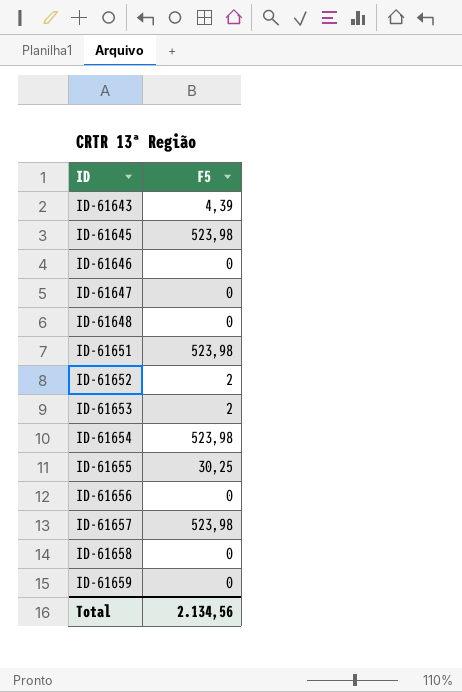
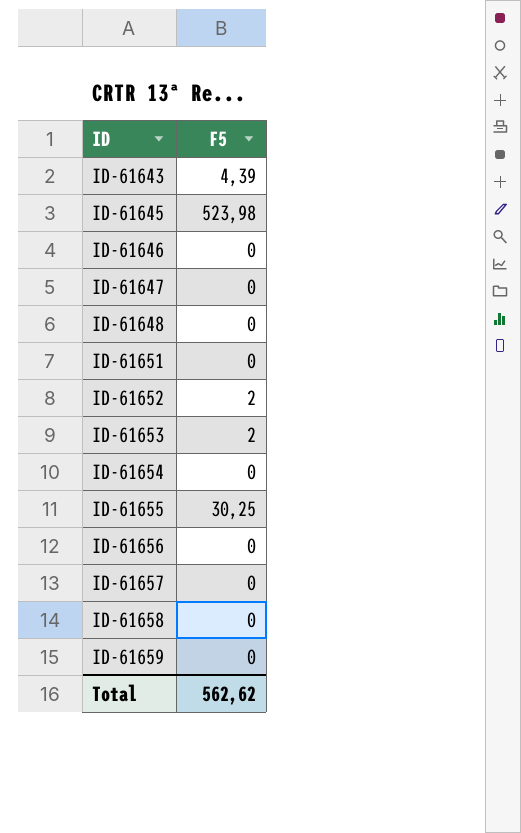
ID-61651 | F5: 523,98 -> 0
ID-61654 | F5: 523,98 -> 0
ID-61657 | F5: 523,98 -> 0
Total | F5: 2.134,56 -> 562,62

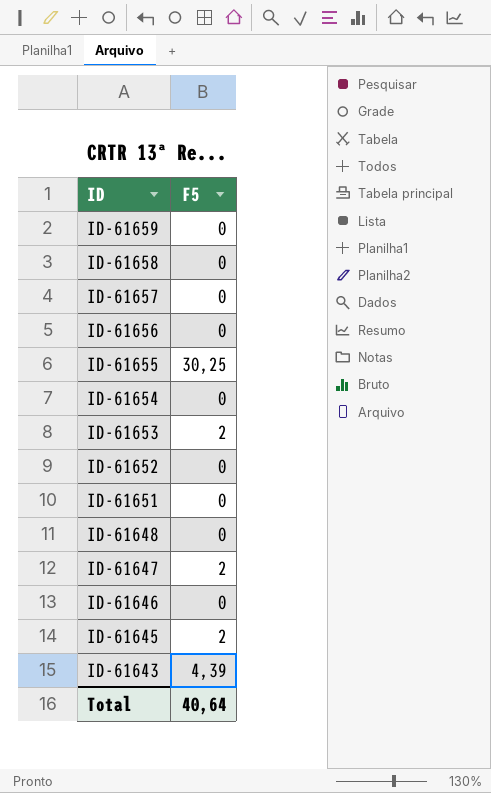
row order: ID ascending -> ID descending
ID-61652 | F5: 2 -> 0
ID-61647 | F5: 0 -> 2
ID-61645 | F5: 523,98 -> 2
Total | F5: 562,62 -> 40,64

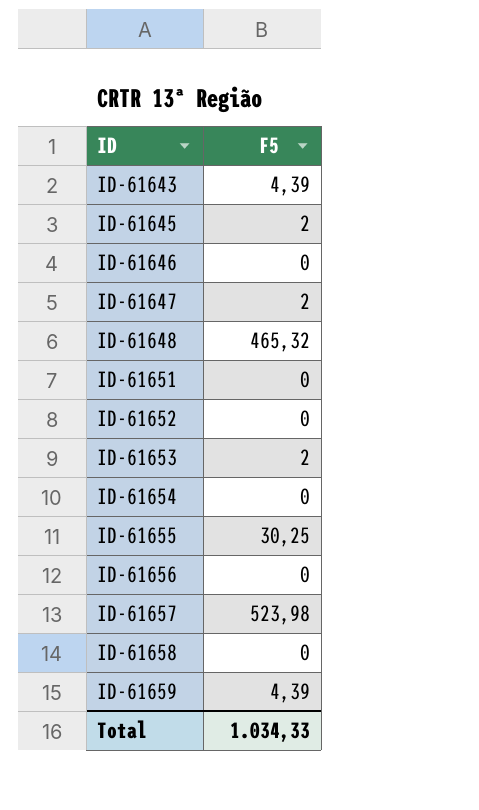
row order: ID descending -> ID ascending
ID-61648 | F5: 0 -> 465,32
ID-61657 | F5: 0 -> 523,98
ID-61659 | F5: 0 -> 4,39
Total | F5: 40,64 -> 1.034,33

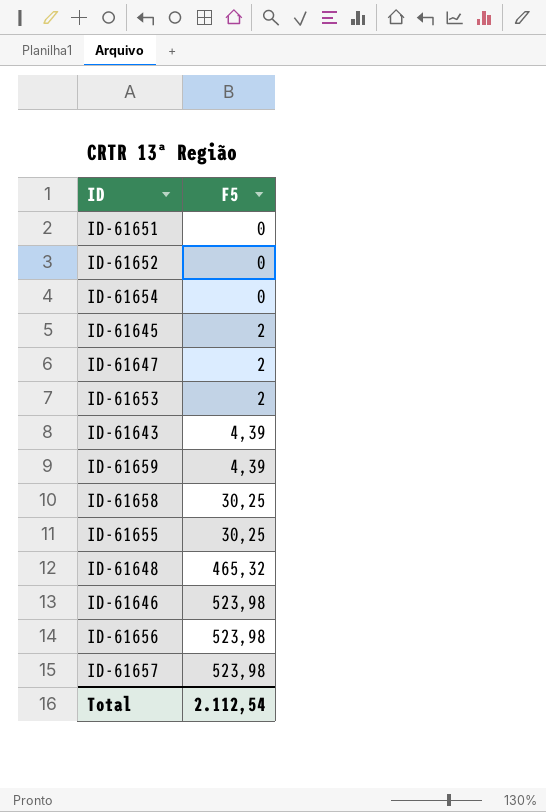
row order: ID ascending -> F5 ascending
ID-61658 | F5: 0 -> 30,25
ID-61646 | F5: 0 -> 523,98
ID-61656 | F5: 0 -> 523,98
Total | F5: 1.034,33 -> 2.112,54

